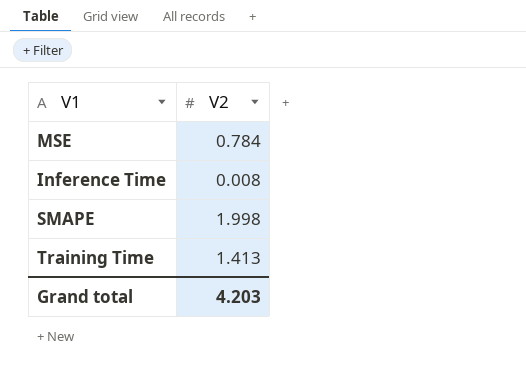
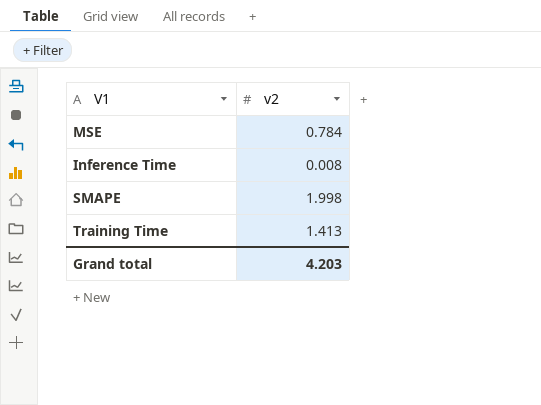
column name: V2 -> v2

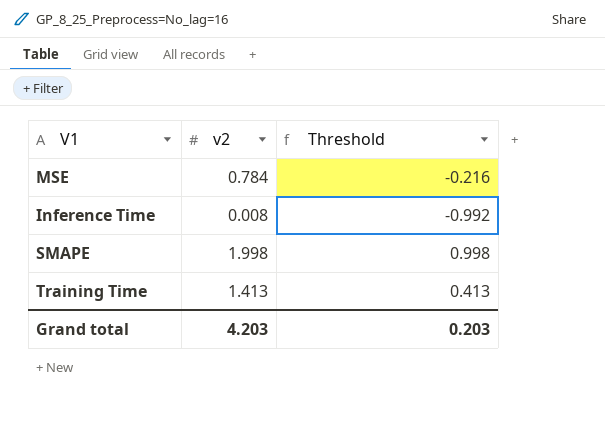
column Threshold | formula: none -> [v2] - 1

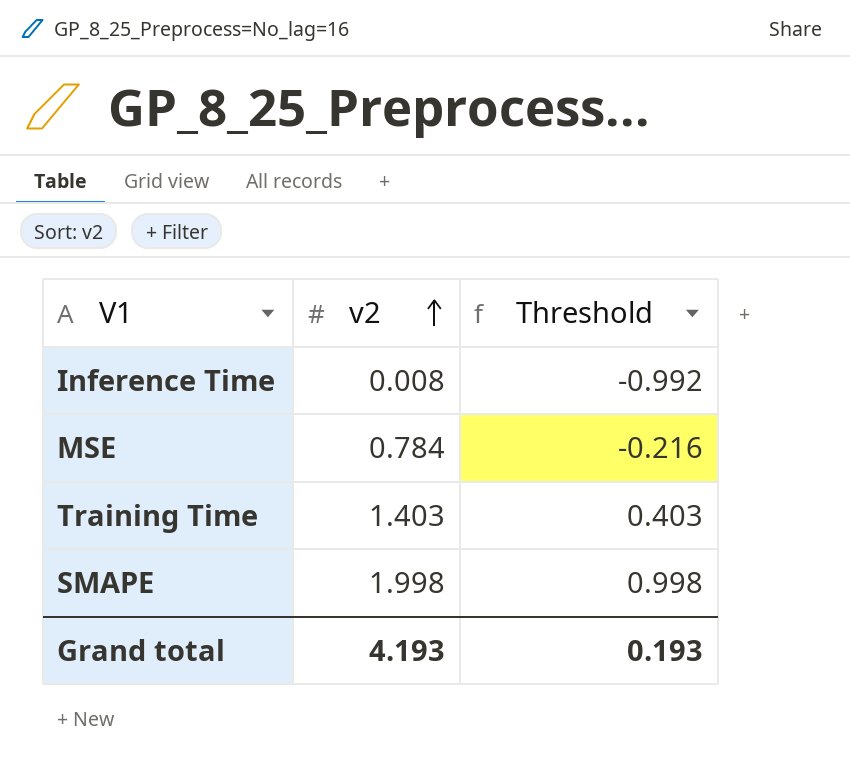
row order: none -> v2 ascending
Training Time | v2: 1.413 -> 1.403
Training Time | Threshold: 0.413 -> 0.403
Grand total | v2: 4.203 -> 4.193
Grand total | Threshold: 0.203 -> 0.193

